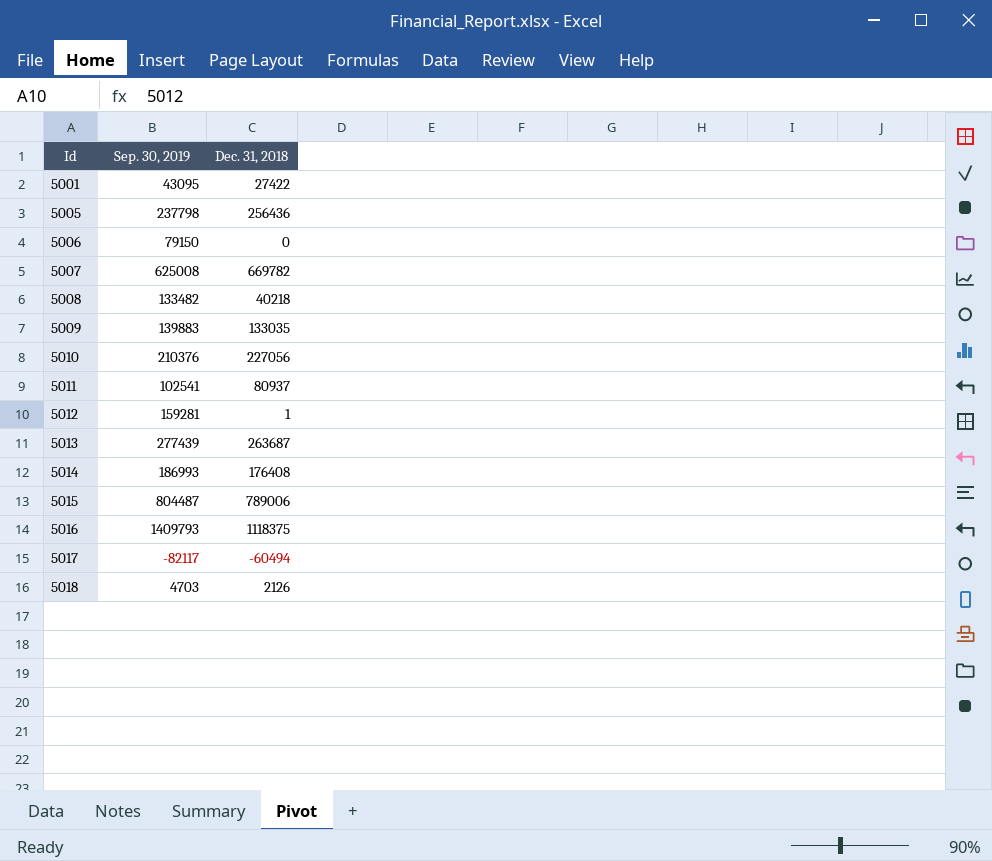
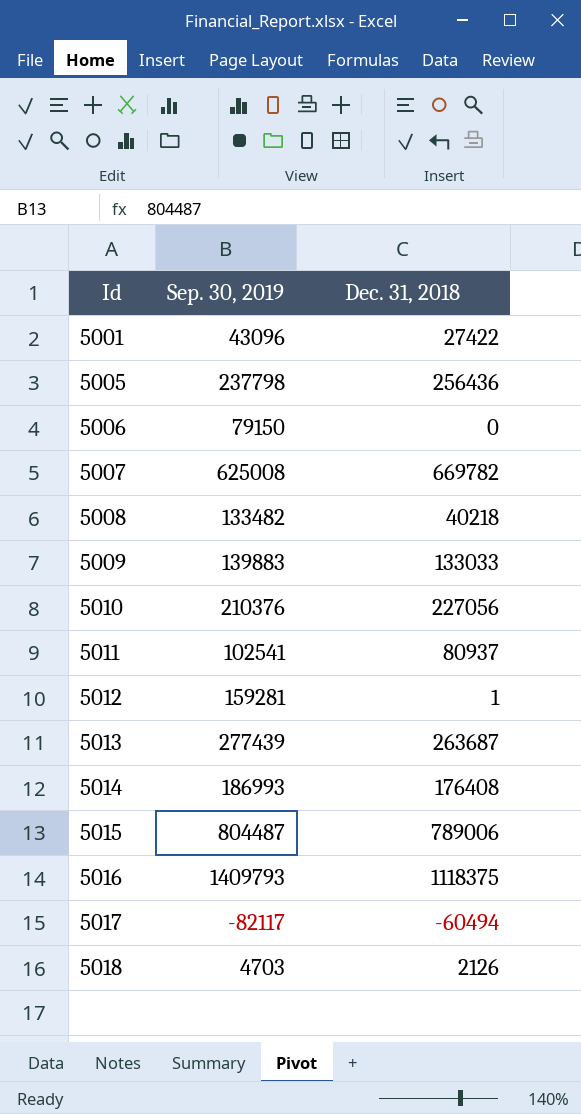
5001 | Sep. 30, 2019: 43095 -> 43096
5009 | Dec. 31, 2018: 133035 -> 133033

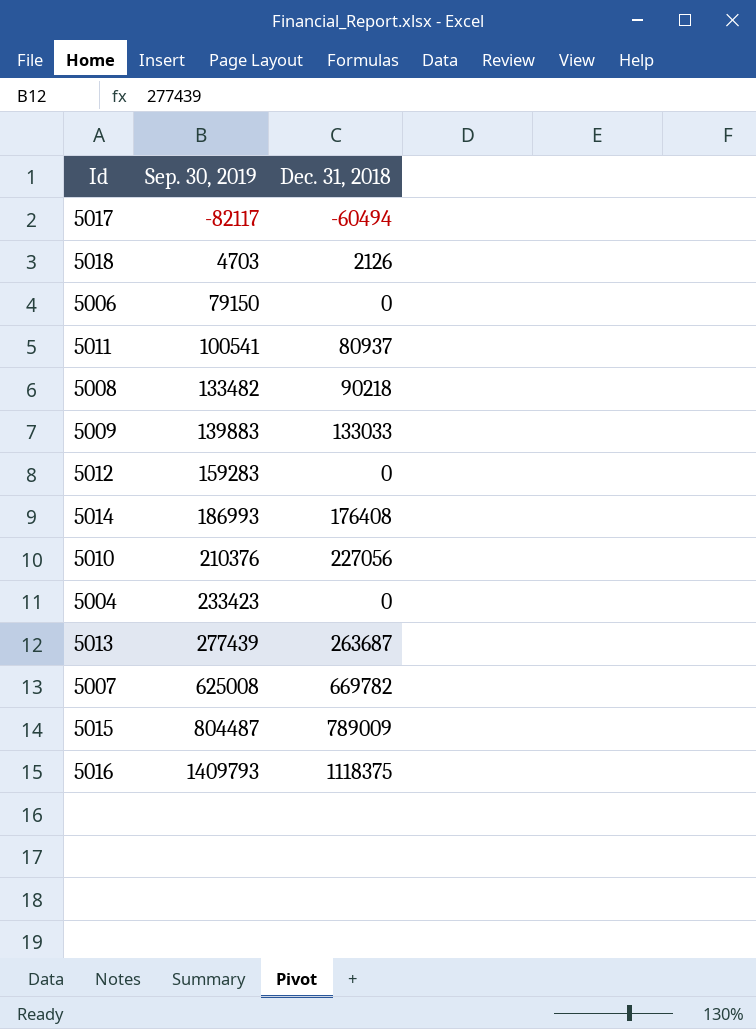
row order: Id ascending -> Sep. 30, 2019 ascending
row 5001: 43096 | 27422 -> none
row 5005: 237798 | 256436 -> none
5011 | Sep. 30, 2019: 102541 -> 100541
5008 | Dec. 31, 2018: 40218 -> 90218
5012 | Sep. 30, 2019: 159281 -> 159283
5012 | Dec. 31, 2018: 1 -> 0
row 5004: none -> 233423 | 0
5015 | Dec. 31, 2018: 789006 -> 789009

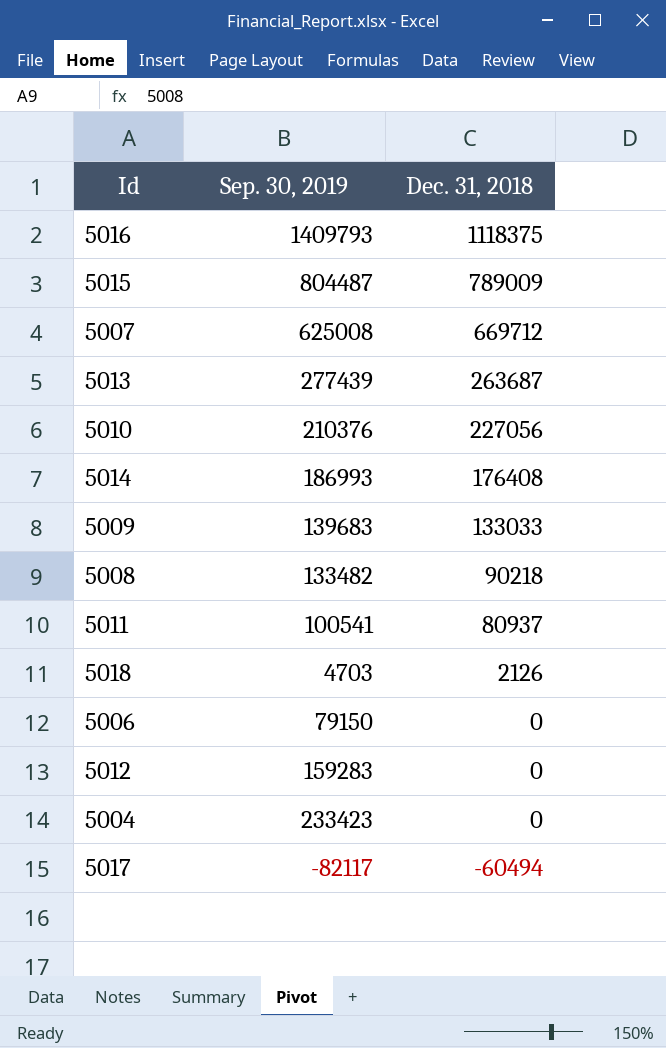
row order: Sep. 30, 2019 ascending -> Dec. 31, 2018 descending
5007 | Dec. 31, 2018: 669782 -> 669712
5009 | Sep. 30, 2019: 139883 -> 139683

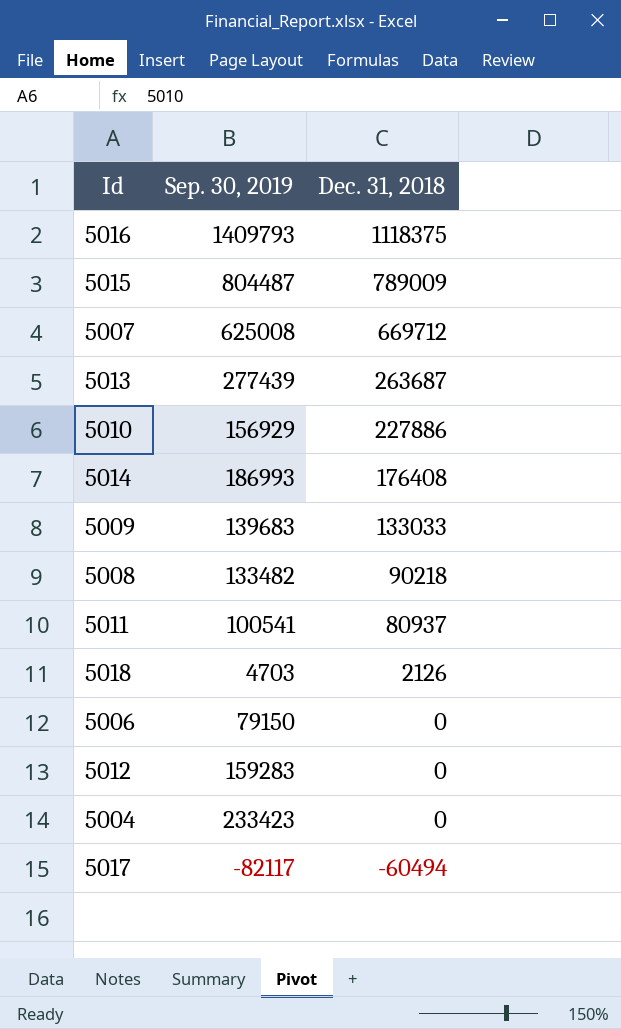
5010 | Sep. 30, 2019: 210376 -> 156929
5010 | Dec. 31, 2018: 227056 -> 227886

